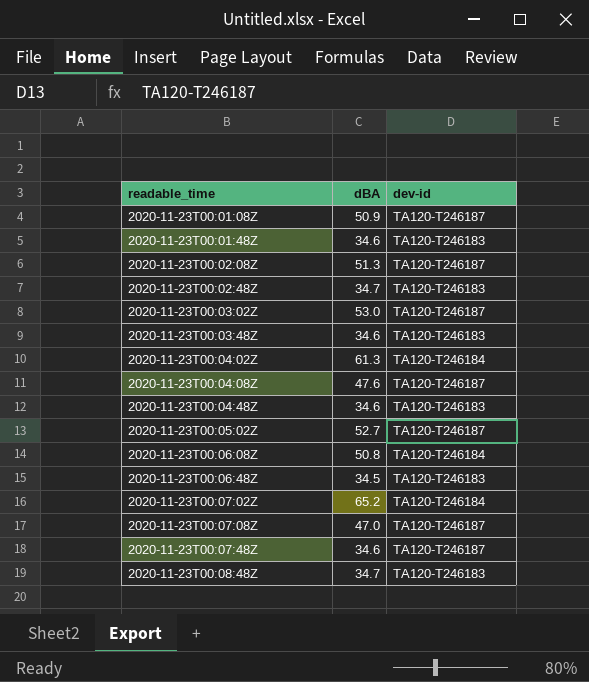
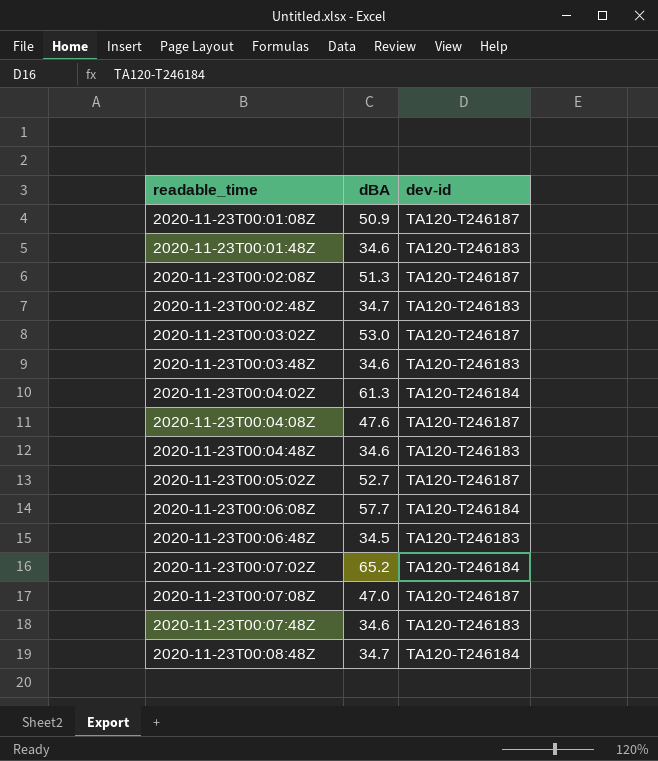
2020-11-23T00:06:08Z | dBA: 50.8 -> 57.7
2020-11-23T00:07:48Z | dev-id: TA120-T246187 -> TA120-T246183
2020-11-23T00:08:48Z | dev-id: TA120-T246183 -> TA120-T246184

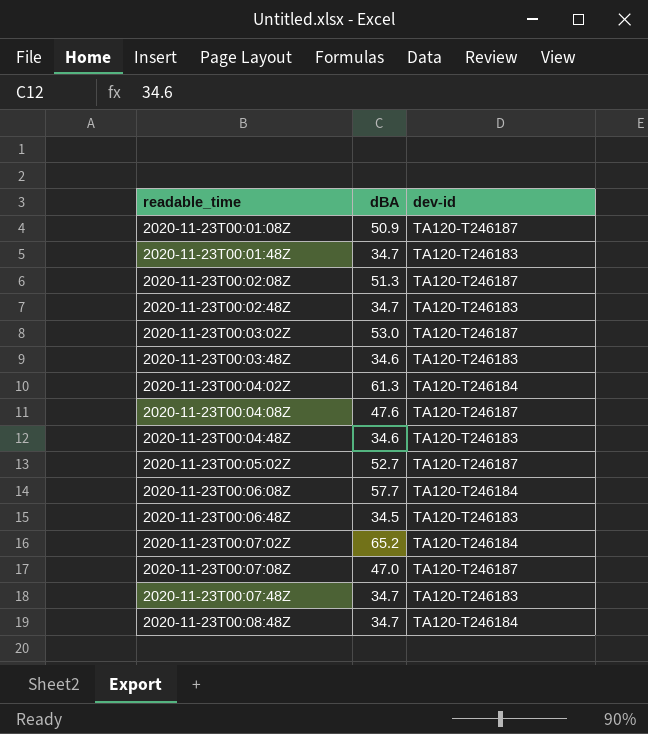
2020-11-23T00:01:48Z | dBA: 34.6 -> 34.7
2020-11-23T00:07:48Z | dBA: 34.6 -> 34.7

